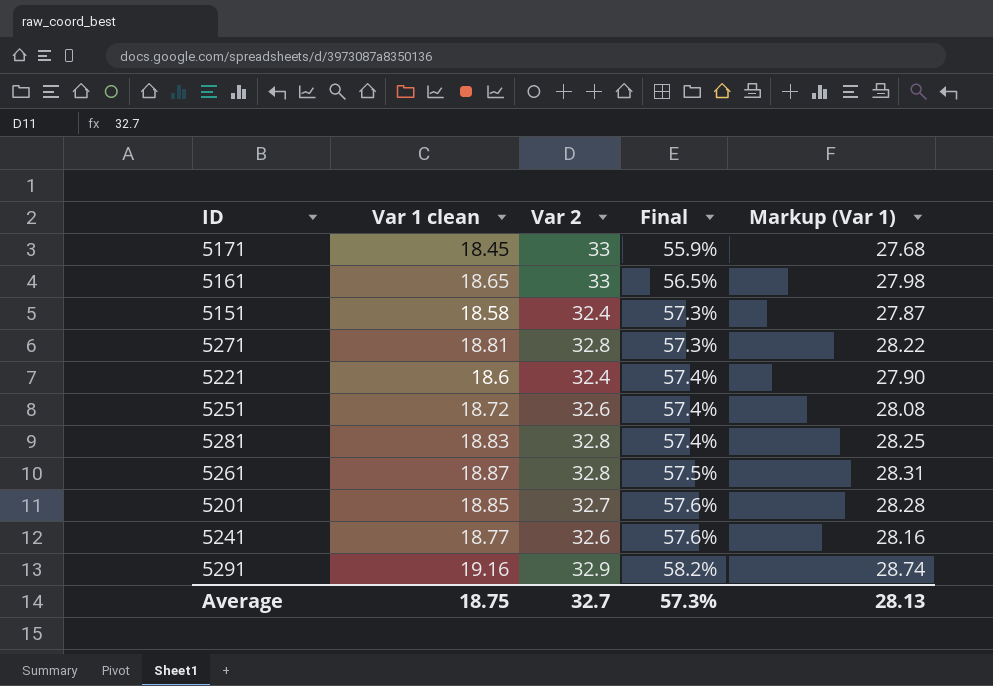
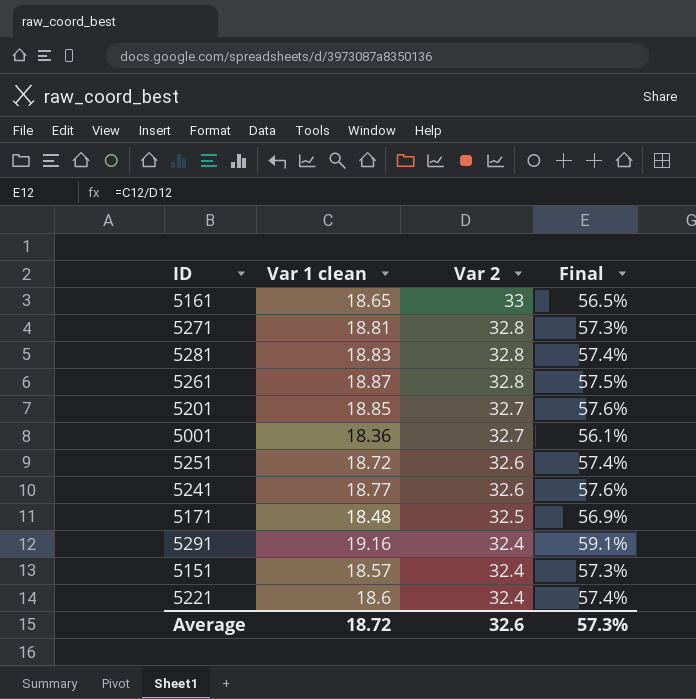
row order: Final ascending -> Var 2 descending
column Markup (Var 1) | formula: [Var 1 clean] * 1.5 -> none
row 5001: none -> 18.36 | 32.7 | 56.1%
5171 | Var 1 clean: 18.45 -> 18.48
5171 | Var 2: 33 -> 32.5
5171 | Final: 55.9% -> 56.9%
5291 | Var 2: 32.9 -> 32.4
5291 | Final: 58.2% -> 59.1%
5151 | Var 1 clean: 18.58 -> 18.57
Average | Var 1 clean: 18.75 -> 18.72
Average | Var 2: 32.7 -> 32.6

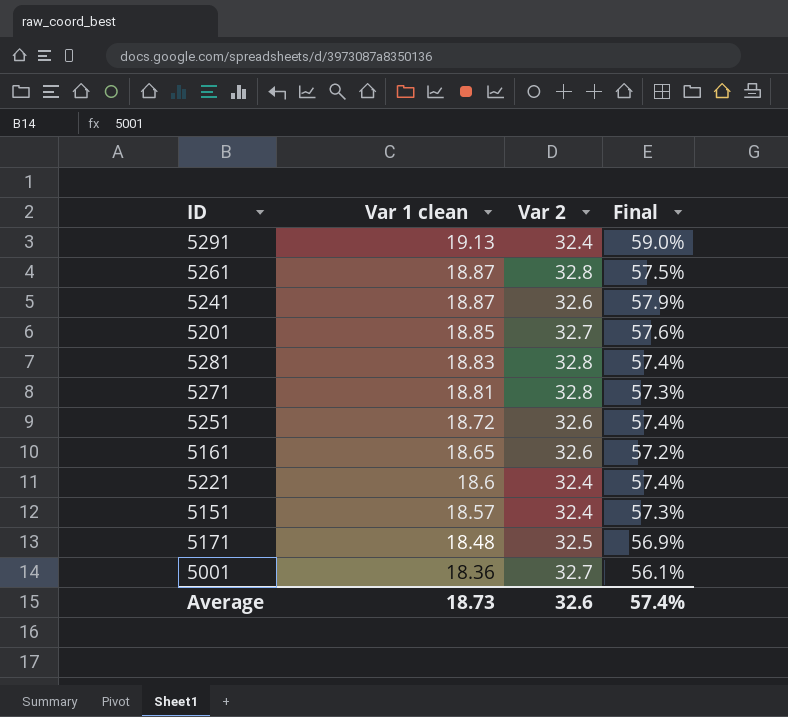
row order: Var 2 descending -> Var 1 clean descending
5291 | Var 1 clean: 19.16 -> 19.13
5291 | Final: 59.1% -> 59.0%
5241 | Var 1 clean: 18.77 -> 18.87
5241 | Final: 57.6% -> 57.9%
5161 | Var 2: 33 -> 32.6
5161 | Final: 56.5% -> 57.2%
Average | Var 1 clean: 18.72 -> 18.73
Average | Final: 57.3% -> 57.4%

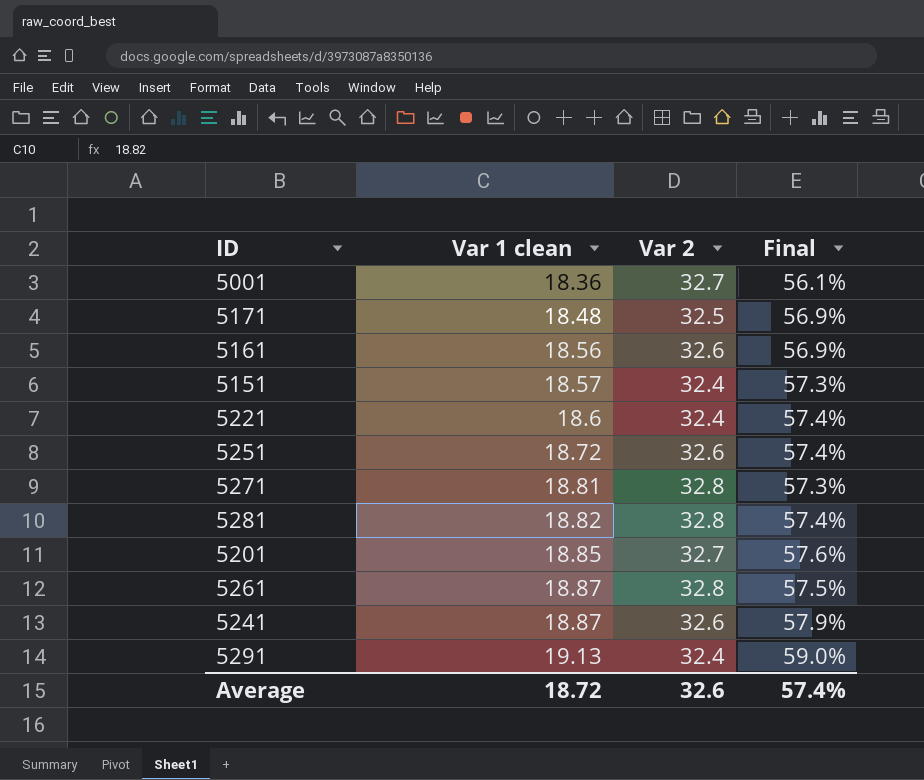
row order: Var 1 clean descending -> Var 1 clean ascending
5161 | Var 1 clean: 18.65 -> 18.56
5161 | Final: 57.2% -> 56.9%
5281 | Var 1 clean: 18.83 -> 18.82
Average | Var 1 clean: 18.73 -> 18.72

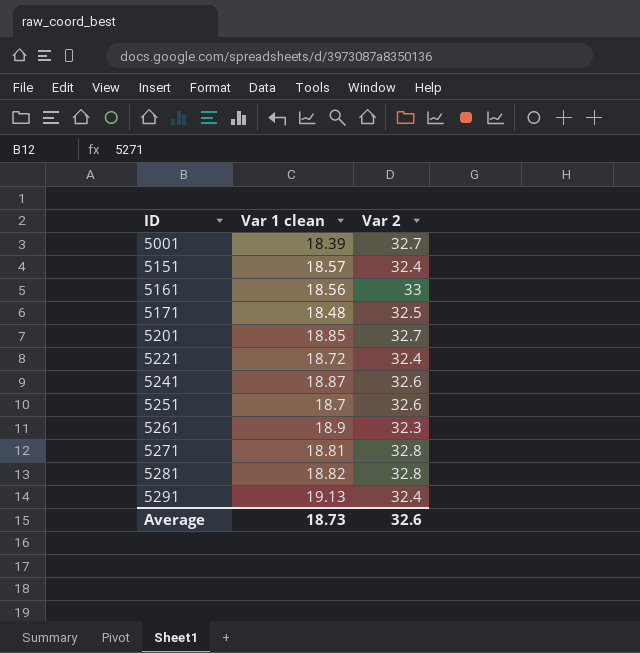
row order: Var 1 clean ascending -> ID ascending
column Final | formula: [Var 1 clean] / [Var 2] -> none
5001 | Var 1 clean: 18.36 -> 18.39
5161 | Var 2: 32.6 -> 33
5221 | Var 1 clean: 18.6 -> 18.72
5251 | Var 1 clean: 18.72 -> 18.7
5261 | Var 1 clean: 18.87 -> 18.9
5261 | Var 2: 32.8 -> 32.3
Average | Var 1 clean: 18.72 -> 18.73

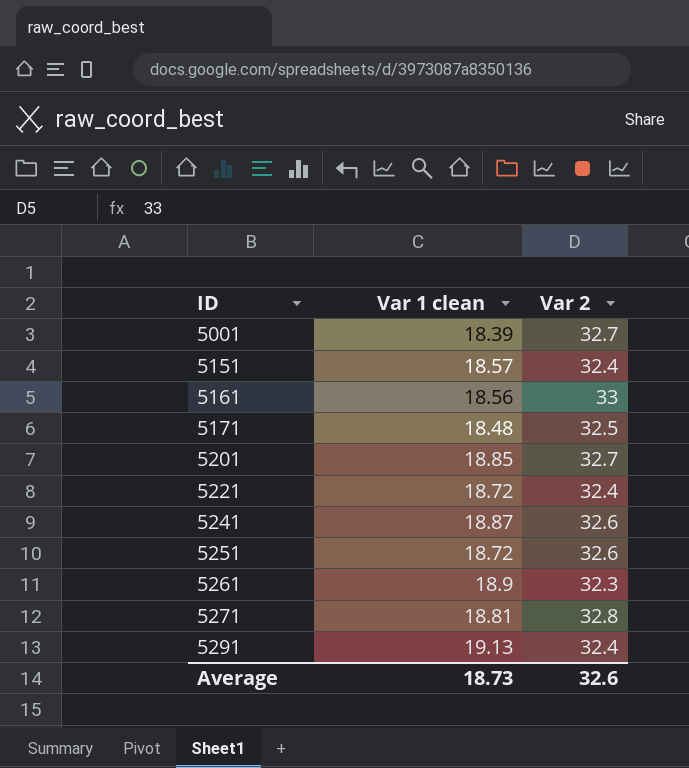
row 5281: 18.82 | 32.8 -> none
5251 | Var 1 clean: 18.7 -> 18.72

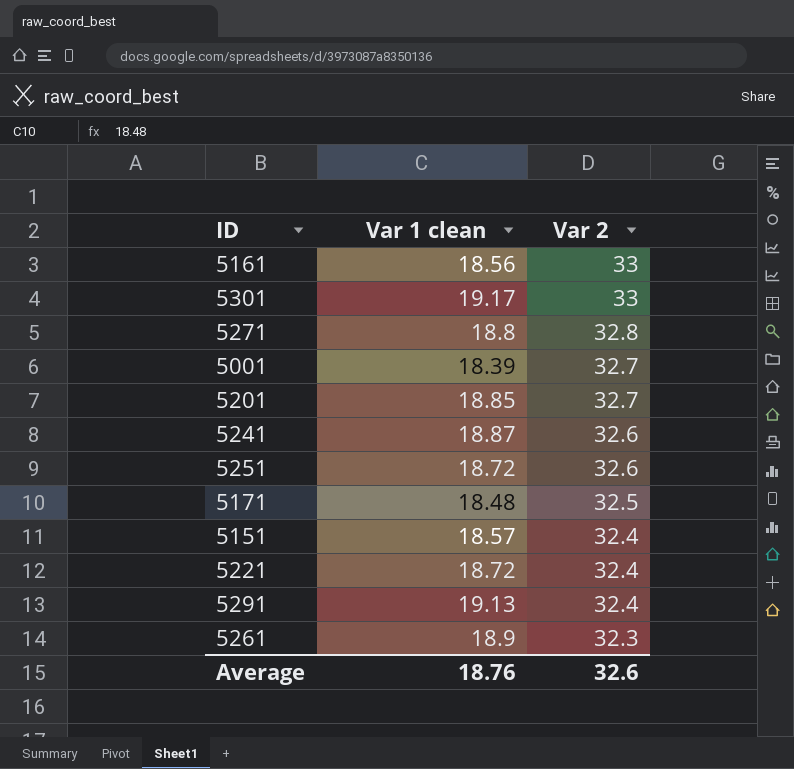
row order: ID ascending -> Var 2 descending
row 5301: none -> 19.17 | 33
5271 | Var 1 clean: 18.81 -> 18.8
Average | Var 1 clean: 18.73 -> 18.76

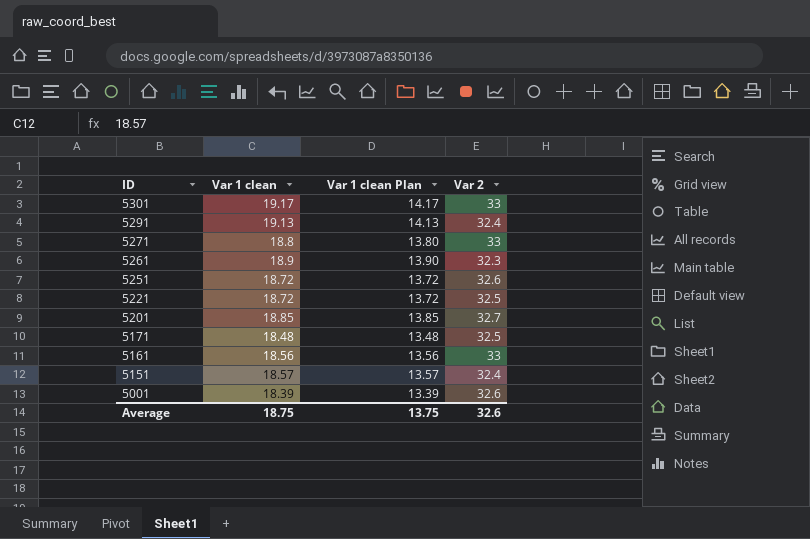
row order: Var 2 descending -> ID descending
column Var 1 clean Plan | formula: none -> [Var 1 clean] - 5
row 5241: 18.87 | 32.6 -> none
5271 | Var 2: 32.8 -> 33
5221 | Var 2: 32.4 -> 32.5
5001 | Var 2: 32.7 -> 32.6
Average | Var 1 clean: 18.76 -> 18.75

